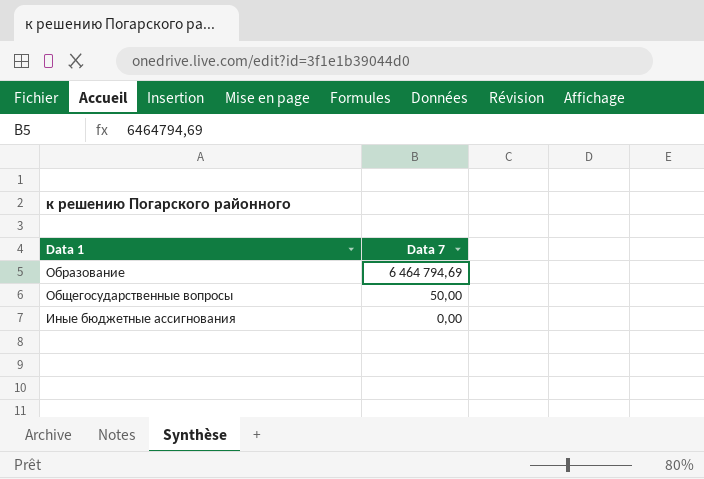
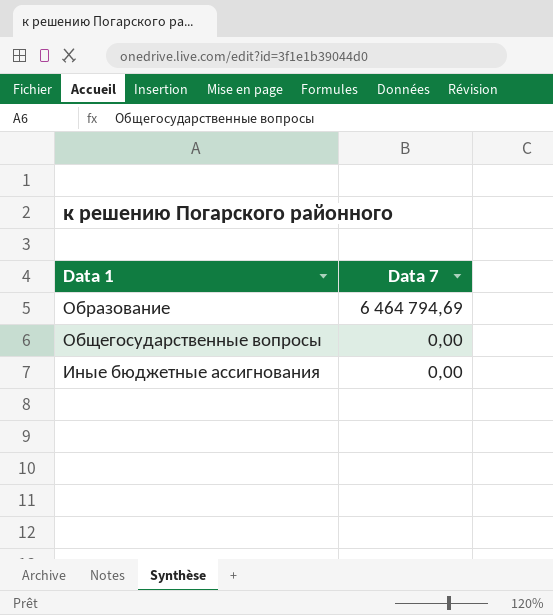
Общегосударственные вопросы | Data 7: 50,00 -> 0,00

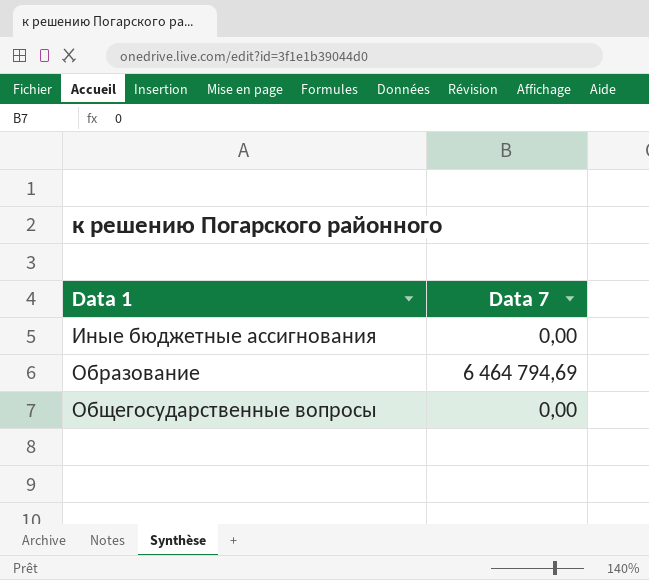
row order: Data 7 descending -> Data 1 ascending

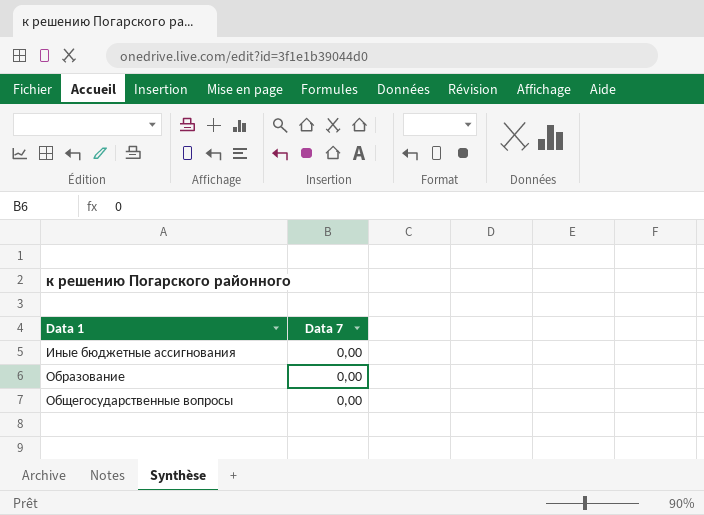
Образование | Data 7: 6 464 794,69 -> 0,00

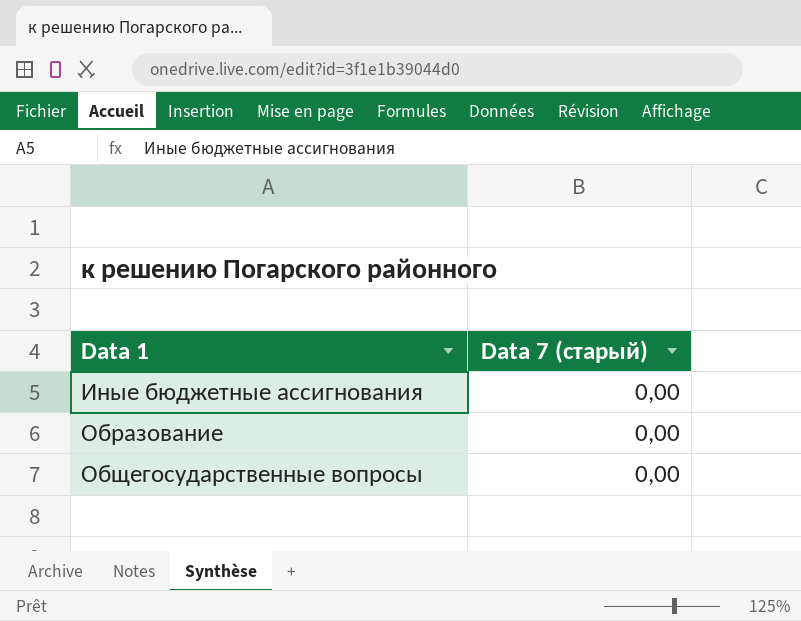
column name: Data 7 -> Data 7 (старый)

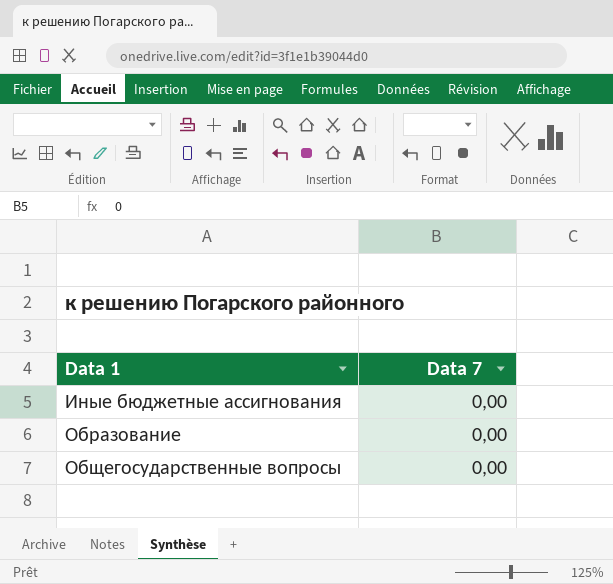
column name: Data 7 (старый) -> Data 7

